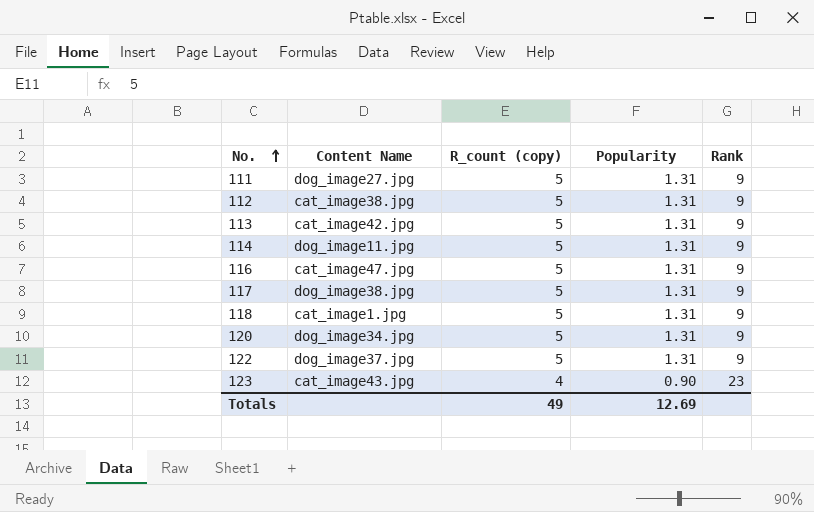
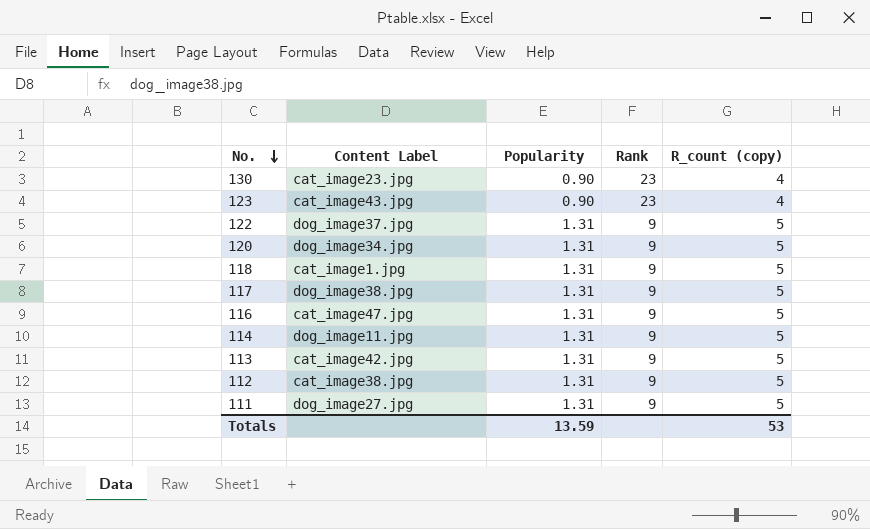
row order: No. ascending -> No. descending
column name: Content Name -> Content Label
column R_count (copy) | position: 3 -> 5
row 130: none -> cat_image23.jpg | 0.90 | 23 | 4
Totals | Popularity: 12.69 -> 13.59
Totals | R_count (copy): 49 -> 53

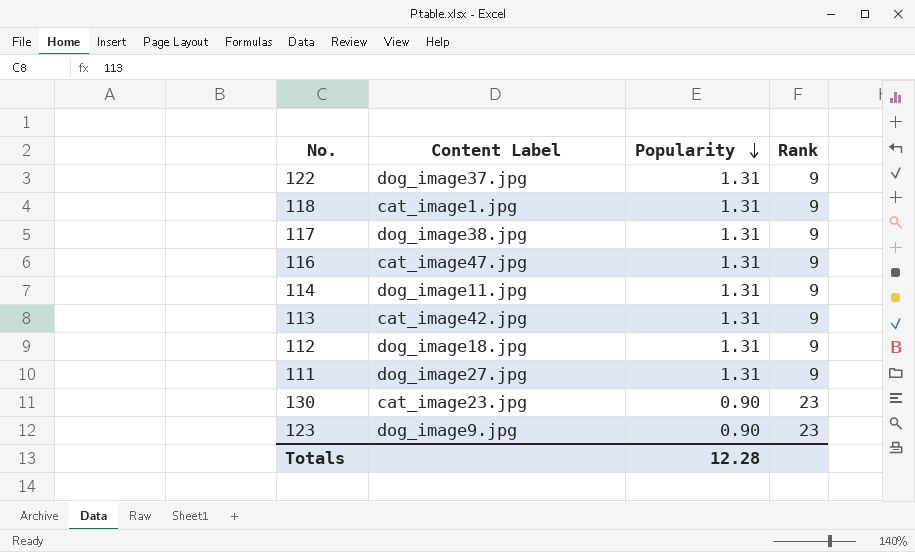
row order: No. descending -> Popularity descending
column R_count (copy) | position: 5 -> none
row 120: dog_image34.jpg | 1.31 | 9 | 5 -> none
112 | Content Label: cat_image38.jpg -> dog_image18.jpg
123 | Content Label: cat_image43.jpg -> dog_image9.jpg
Totals | Popularity: 13.59 -> 12.28

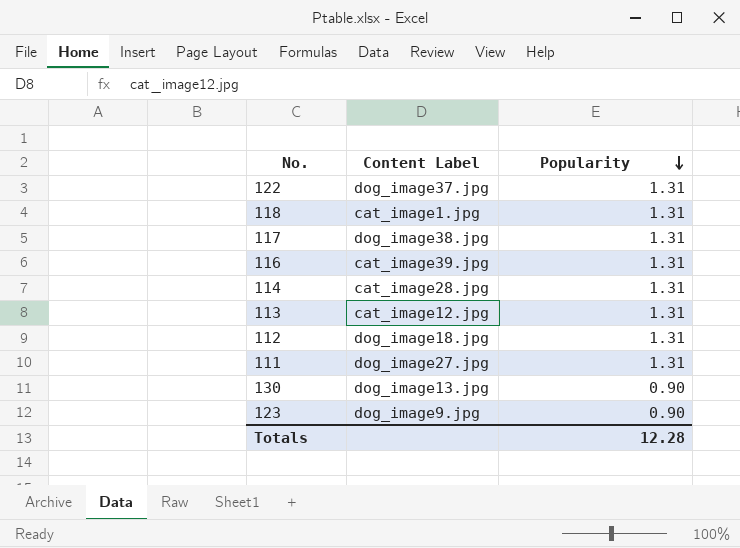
column Rank | position: 4 -> none
116 | Content Label: cat_image47.jpg -> cat_image39.jpg
114 | Content Label: dog_image11.jpg -> cat_image28.jpg
113 | Content Label: cat_image42.jpg -> cat_image12.jpg
130 | Content Label: cat_image23.jpg -> dog_image13.jpg

